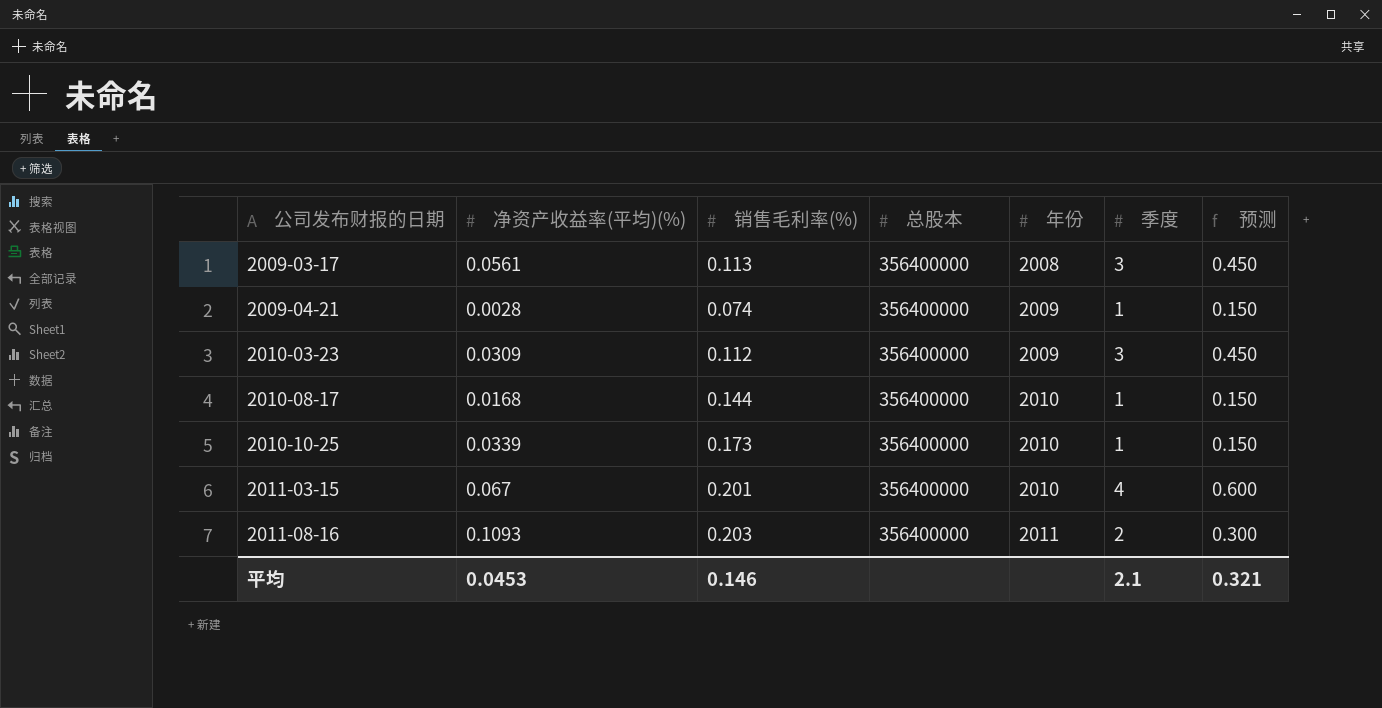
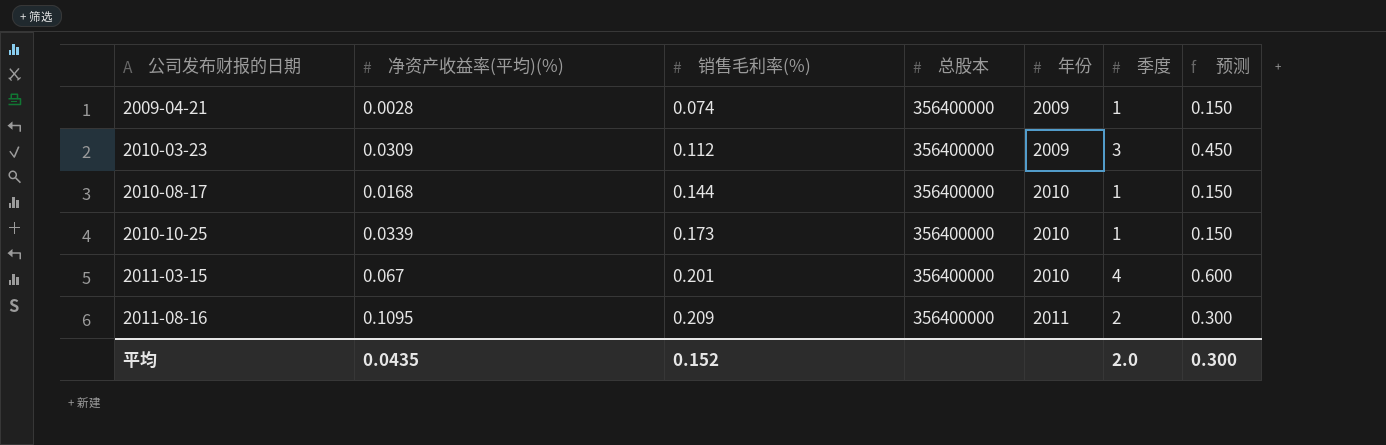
row 2009-03-17: 0.0561 | 0.113 | 356400000 | 2008 | 3 | 0.450 -> none
2011-08-16 | 净资产收益率(平均)(%): 0.1093 -> 0.1095
2011-08-16 | 销售毛利率(%): 0.203 -> 0.209
平均 | 净资产收益率(平均)(%): 0.0453 -> 0.0435
平均 | 销售毛利率(%): 0.146 -> 0.152
平均 | 季度: 2.1 -> 2.0
平均 | 预测: 0.321 -> 0.300

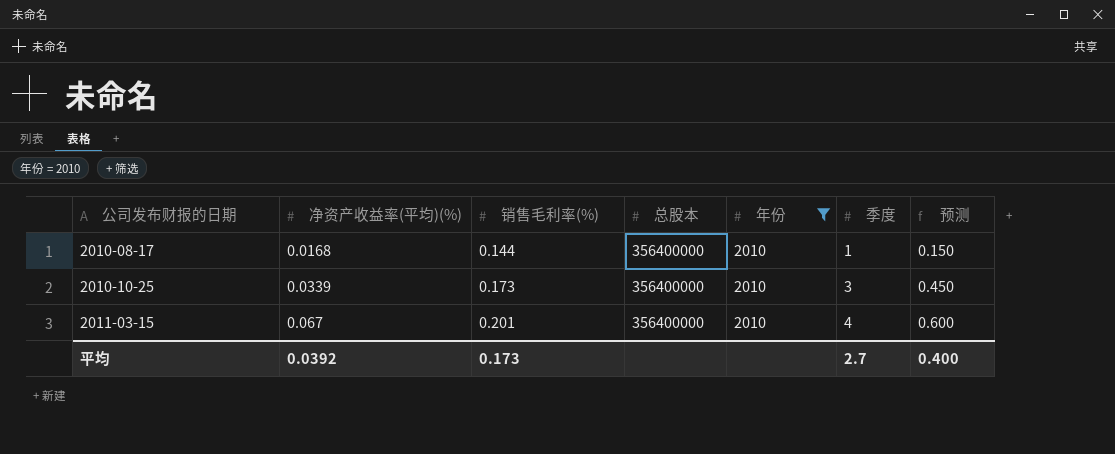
filter: none -> 年份 = 2010
2010-10-25 | 季度: 1 -> 3
2010-10-25 | 预测: 0.150 -> 0.450
平均 | 净资产收益率(平均)(%): 0.0435 -> 0.0392
平均 | 销售毛利率(%): 0.152 -> 0.173
平均 | 季度: 2.0 -> 2.7
平均 | 预测: 0.300 -> 0.400

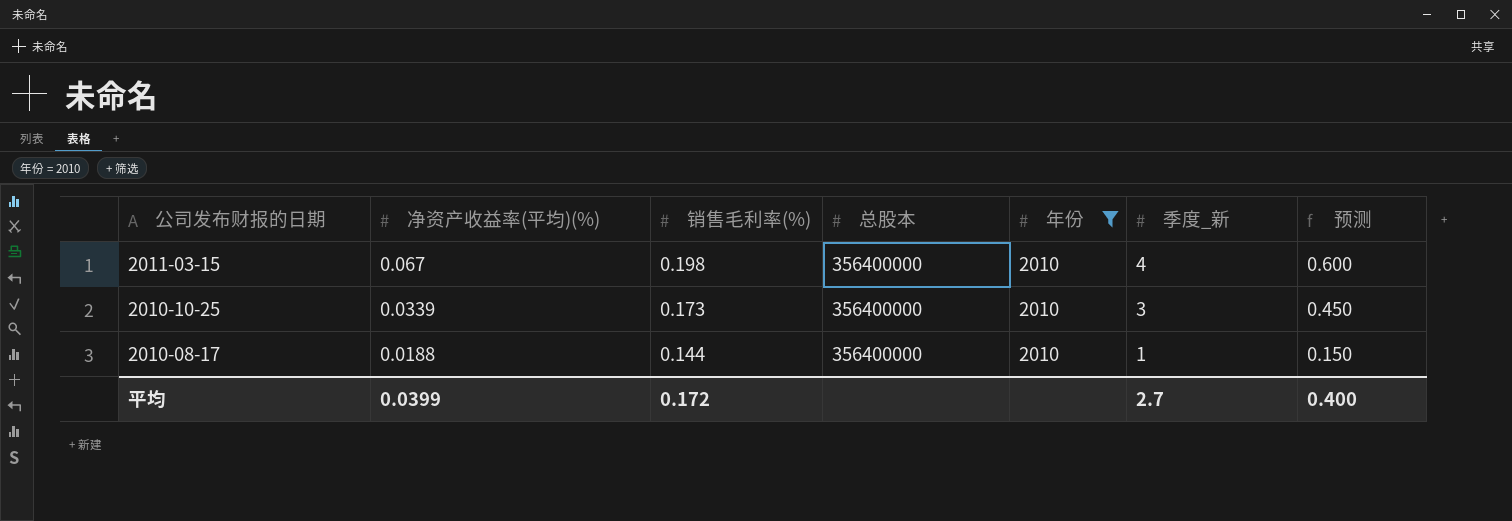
row order: 公司发布财报的日期 ascending -> 公司发布财报的日期 descending
column name: 季度 -> 季度_新
2011-03-15 | 销售毛利率(%): 0.201 -> 0.198
2010-08-17 | 净资产收益率(平均)(%): 0.0168 -> 0.0188
平均 | 净资产收益率(平均)(%): 0.0392 -> 0.0399
平均 | 销售毛利率(%): 0.173 -> 0.172

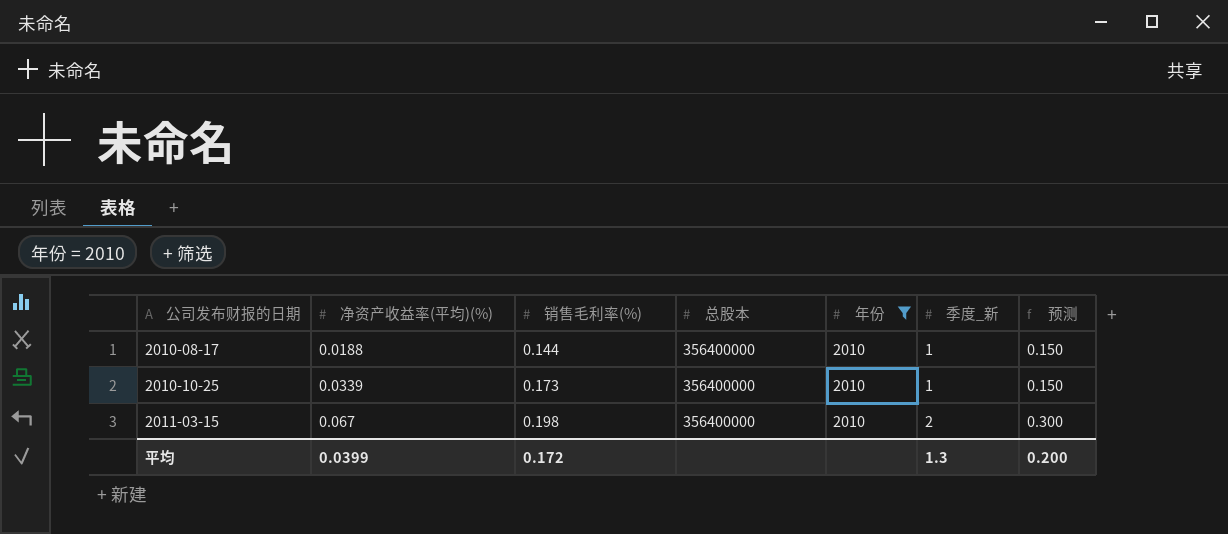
row order: 公司发布财报的日期 descending -> 公司发布财报的日期 ascending
2010-10-25 | 季度_新: 3 -> 1
2010-10-25 | 预测: 0.450 -> 0.150
2011-03-15 | 季度_新: 4 -> 2
2011-03-15 | 预测: 0.600 -> 0.300
平均 | 季度_新: 2.7 -> 1.3
平均 | 预测: 0.400 -> 0.200

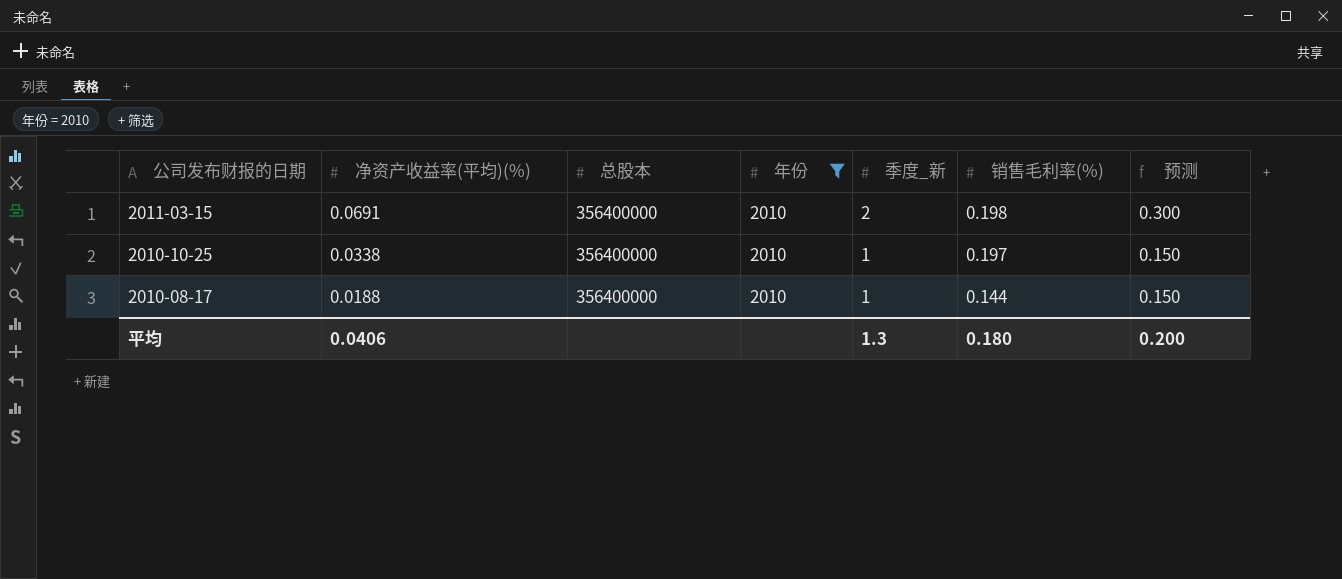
row order: 公司发布财报的日期 ascending -> 公司发布财报的日期 descending
column 销售毛利率(%) | position: 3 -> 6
2011-03-15 | 净资产收益率(平均)(%): 0.067 -> 0.0691
2010-10-25 | 净资产收益率(平均)(%): 0.0339 -> 0.0338
2010-10-25 | 销售毛利率(%): 0.173 -> 0.197
平均 | 净资产收益率(平均)(%): 0.0399 -> 0.0406
平均 | 销售毛利率(%): 0.172 -> 0.180

